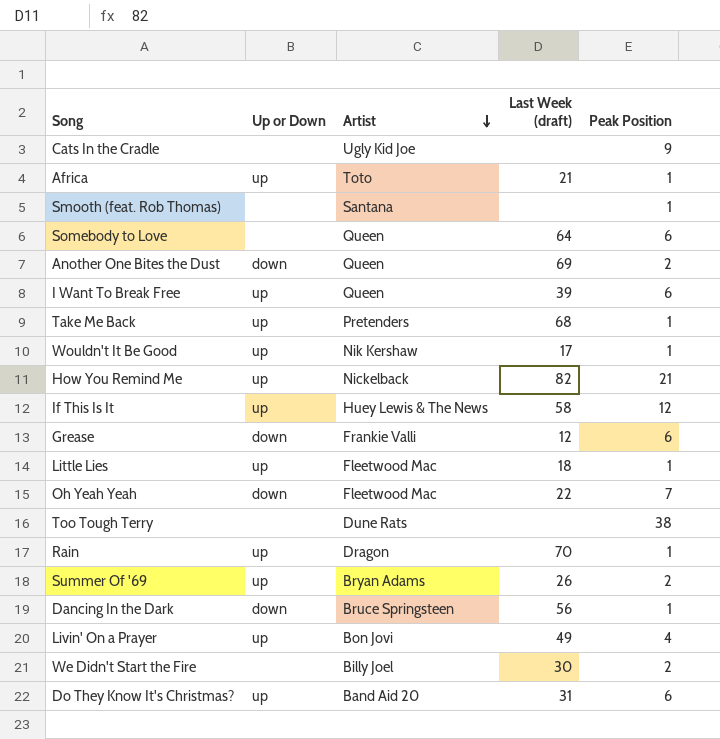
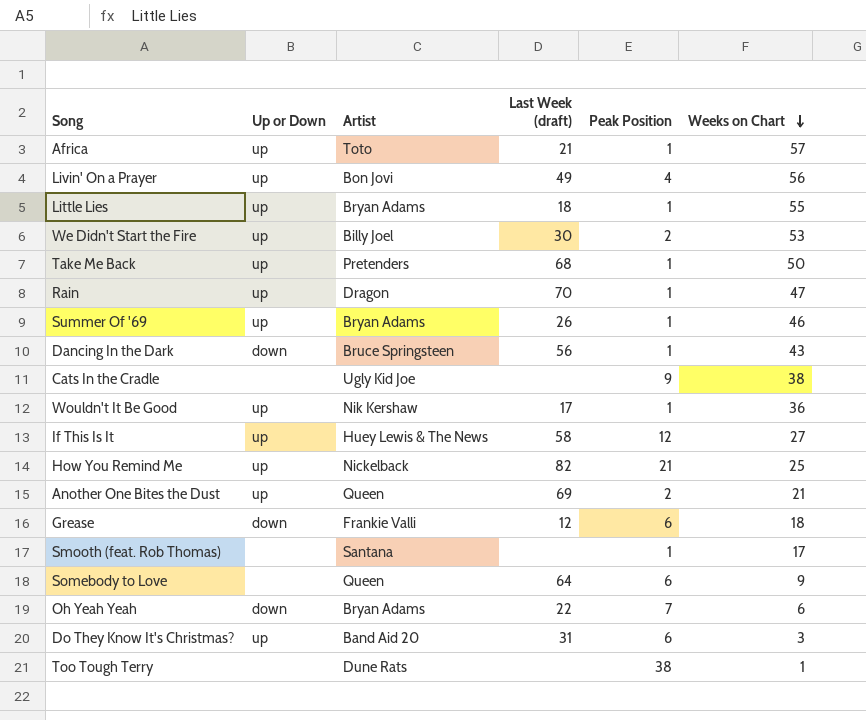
row order: Artist descending -> Weeks on Chart descending
column Weeks on Chart | position: none -> 6
row I Want To Break Free: up | Queen | 39 | 6 -> none
Little Lies | Artist: Fleetwood Mac -> Bryan Adams
We Didn't Start the Fire | Up or Down: none -> up
Summer Of '69 | Peak Position: 2 -> 1
Another One Bites the Dust | Up or Down: down -> up
Oh Yeah Yeah | Artist: Fleetwood Mac -> Bryan Adams

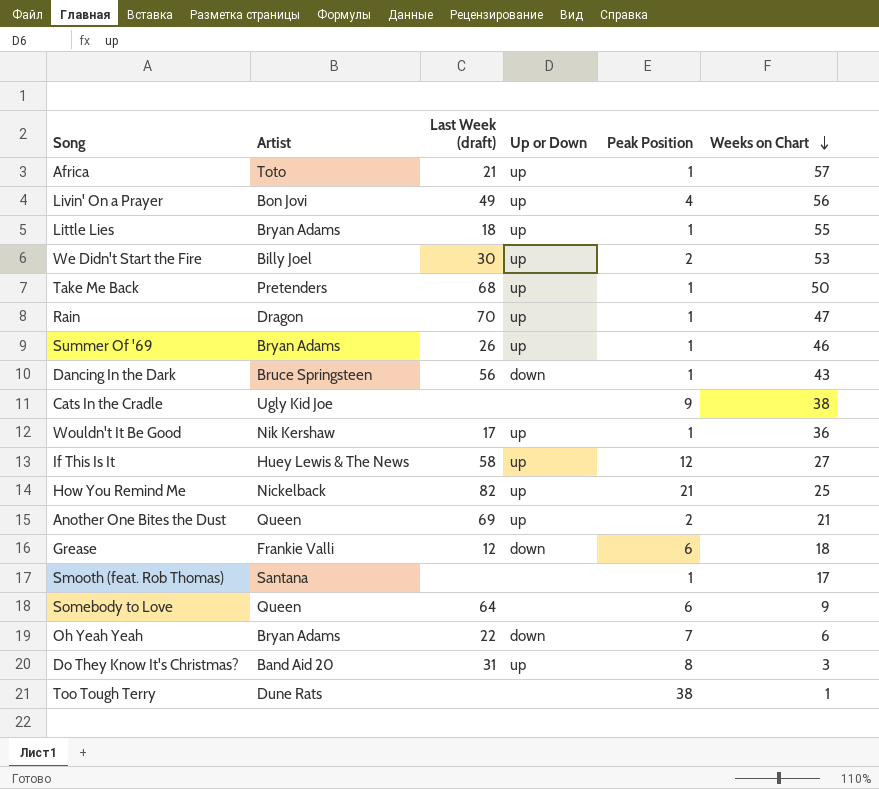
column Up or Down | position: 2 -> 4
Do They Know It's Christmas? | Peak Position: 6 -> 8

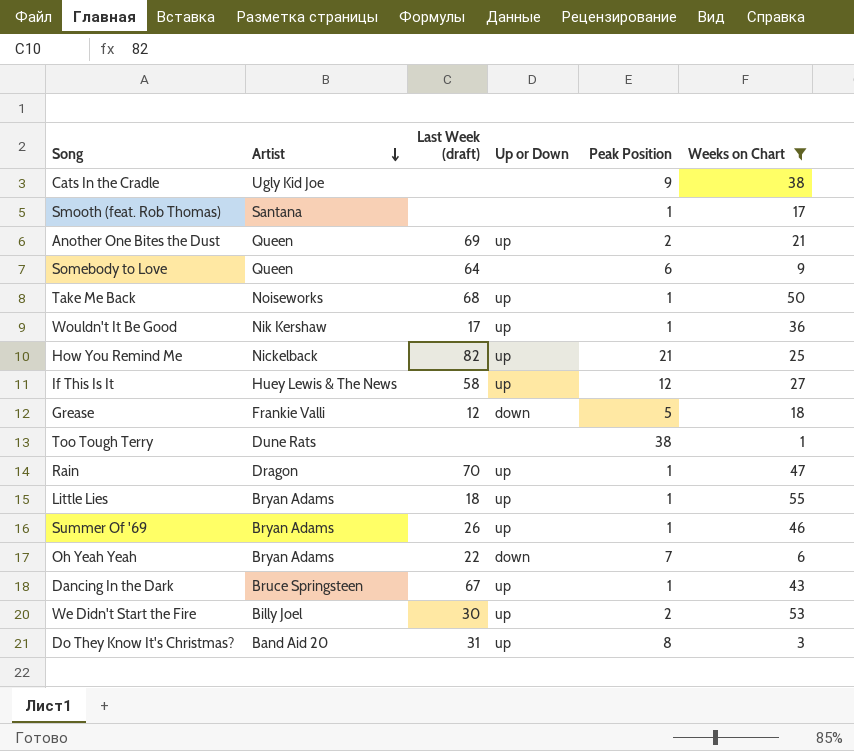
filter: none -> Weeks on Chart <= 55
row order: Weeks on Chart descending -> Artist descending
Take Me Back | Artist: Pretenders -> Noiseworks
Grease | Peak Position: 6 -> 5
Dancing In the Dark | Last Week (draft): 56 -> 67
Dancing In the Dark | Up or Down: down -> up

